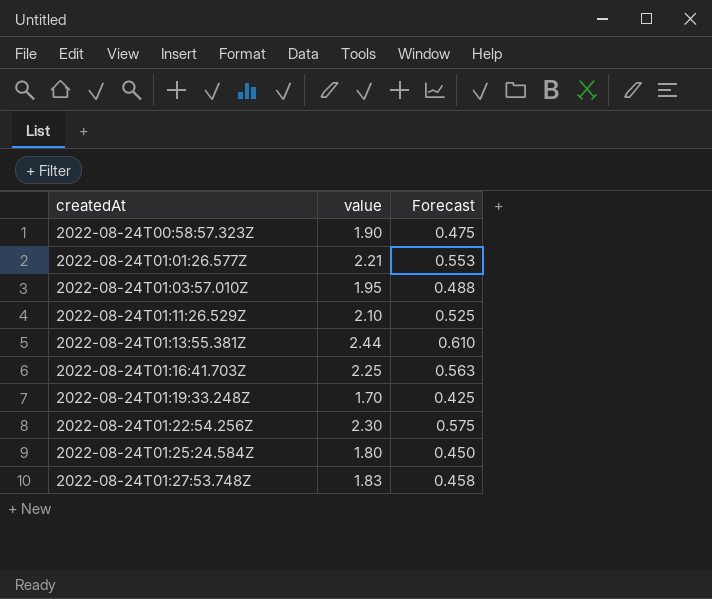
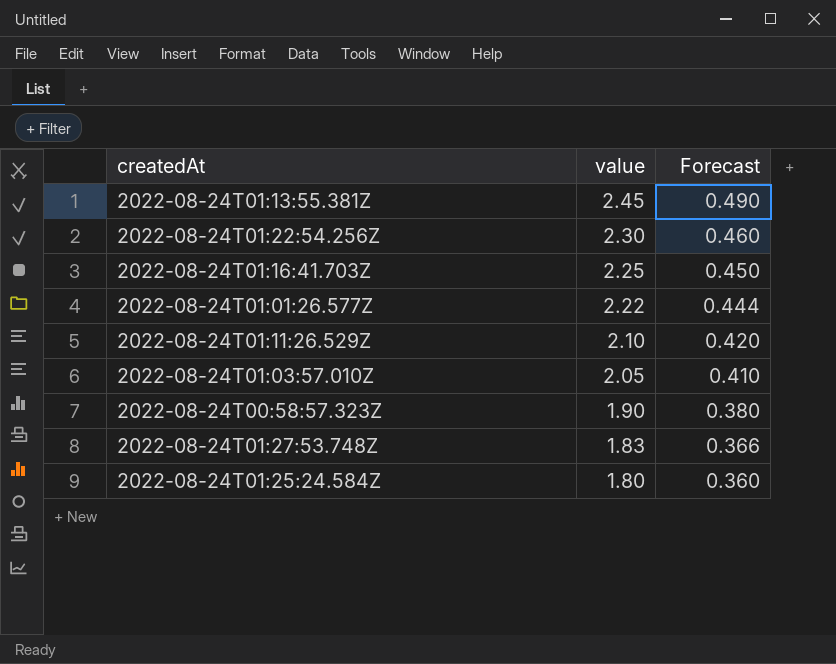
row order: createdAt ascending -> value descending
column Forecast | formula: [value] * 0.25 -> [value] * 0.2
row 2022-08-24T01:19:33.248Z: 1.70 | 0.425 -> none
2022-08-24T01:13:55.381Z | value: 2.44 -> 2.45
2022-08-24T01:01:26.577Z | value: 2.21 -> 2.22
2022-08-24T01:03:57.010Z | value: 1.95 -> 2.05

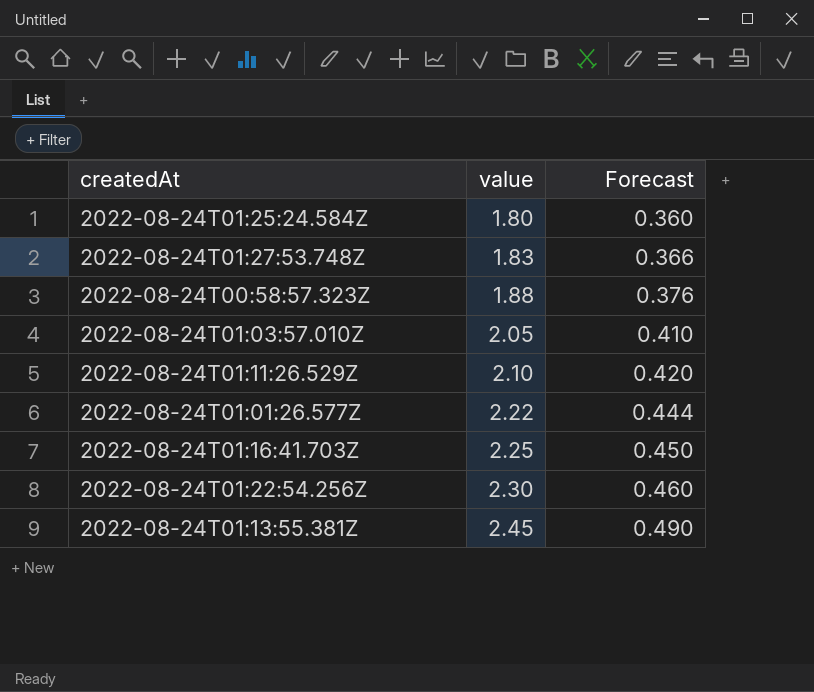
row order: value descending -> value ascending
2022-08-24T00:58:57.323Z | value: 1.90 -> 1.88
2022-08-24T00:58:57.323Z | Forecast: 0.380 -> 0.376

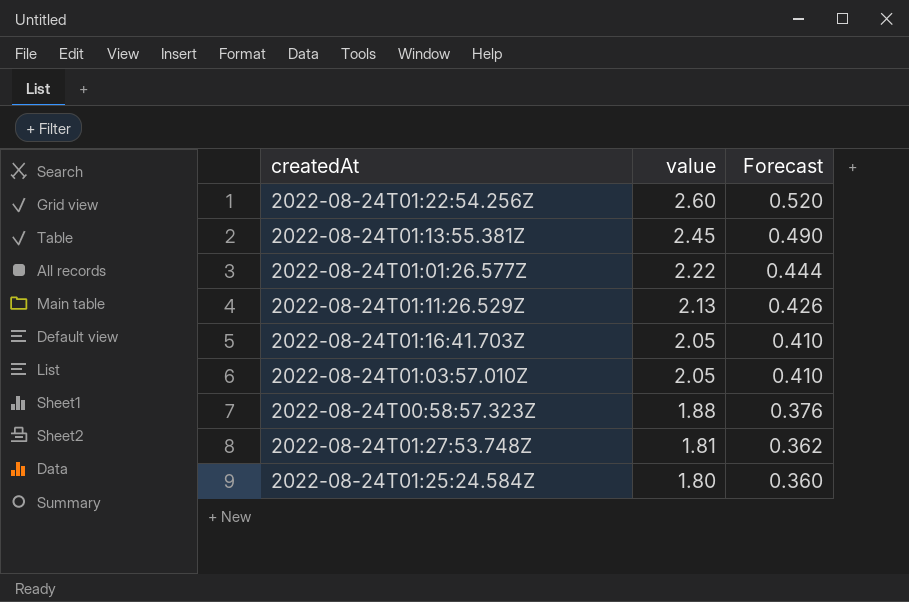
row order: value ascending -> value descending
2022-08-24T01:22:54.256Z | value: 2.30 -> 2.60
2022-08-24T01:22:54.256Z | Forecast: 0.460 -> 0.520
2022-08-24T01:11:26.529Z | value: 2.10 -> 2.13
2022-08-24T01:11:26.529Z | Forecast: 0.420 -> 0.426
2022-08-24T01:16:41.703Z | value: 2.25 -> 2.05
2022-08-24T01:16:41.703Z | Forecast: 0.450 -> 0.410
2022-08-24T01:27:53.748Z | value: 1.83 -> 1.81
2022-08-24T01:27:53.748Z | Forecast: 0.366 -> 0.362

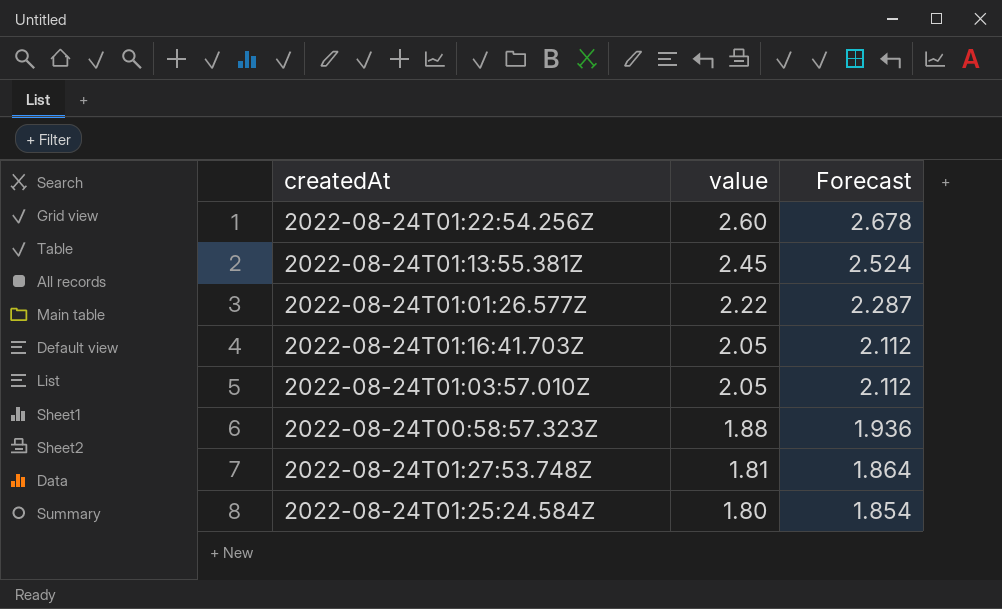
column Forecast | formula: [value] * 0.2 -> [value] * 1.03
row 2022-08-24T01:11:26.529Z: 2.13 | 0.426 -> none

